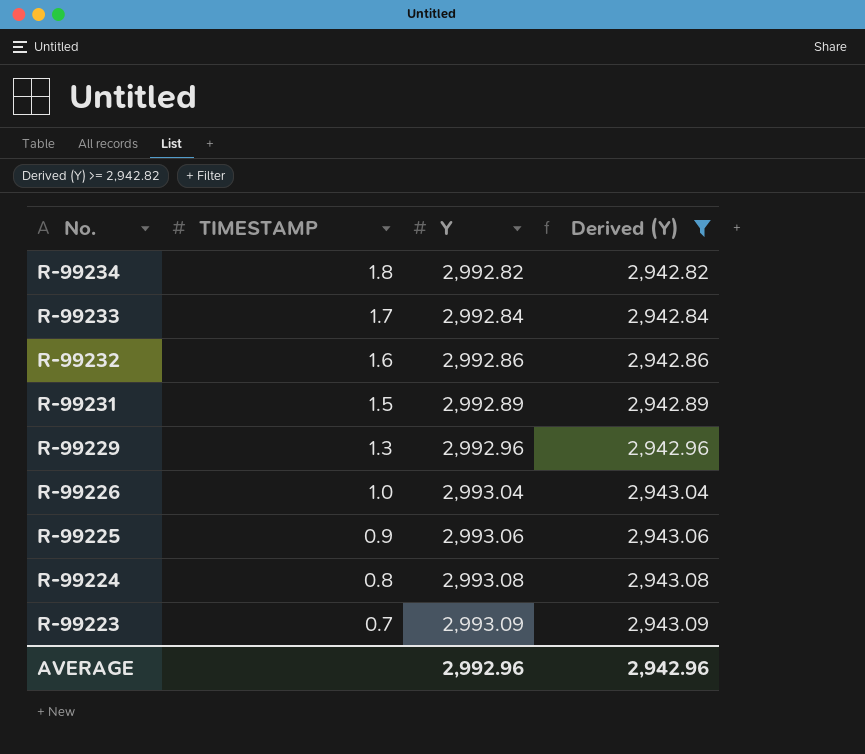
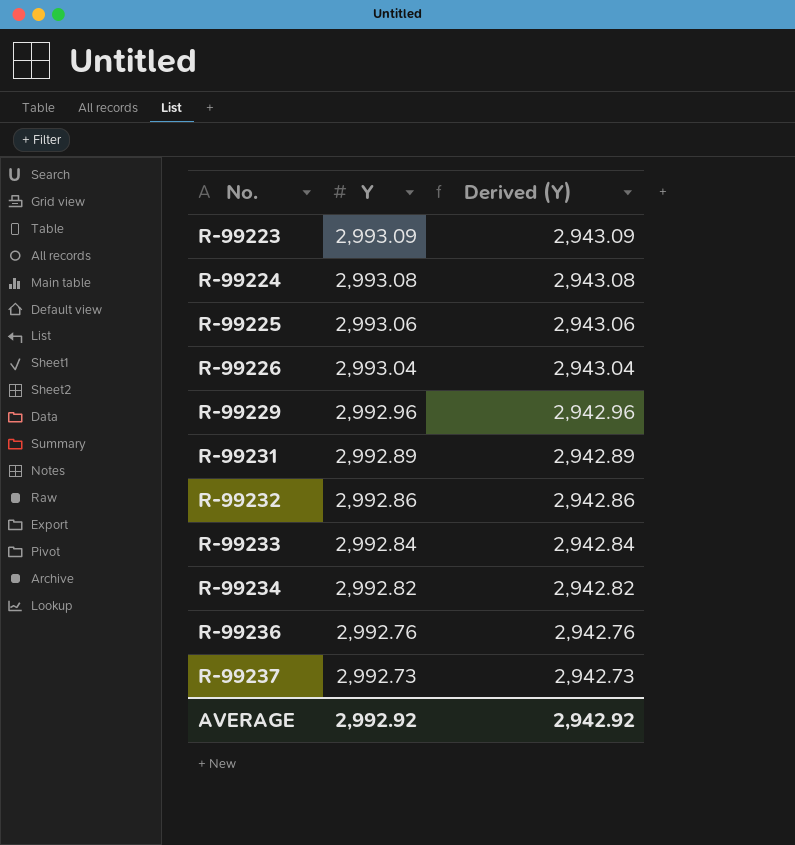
filter: Derived (Y) >= 2,942.82 -> none
row order: No. descending -> No. ascending
column TIMESTAMP | position: 2 -> none
AVERAGE | Y: 2,992.96 -> 2,992.92
AVERAGE | Derived (Y): 2,942.96 -> 2,942.92

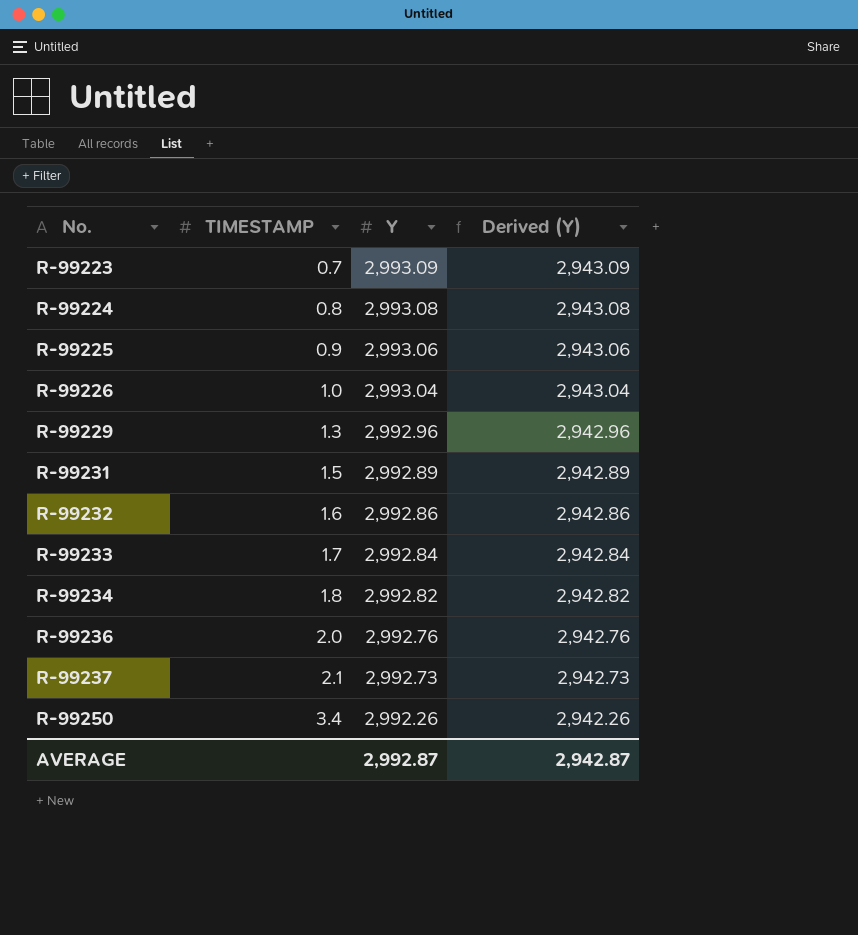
column TIMESTAMP | position: none -> 2
row R-99250: none -> 3.4 | 2,992.26 | 2,942.26
AVERAGE | Y: 2,992.92 -> 2,992.87
AVERAGE | Derived (Y): 2,942.92 -> 2,942.87

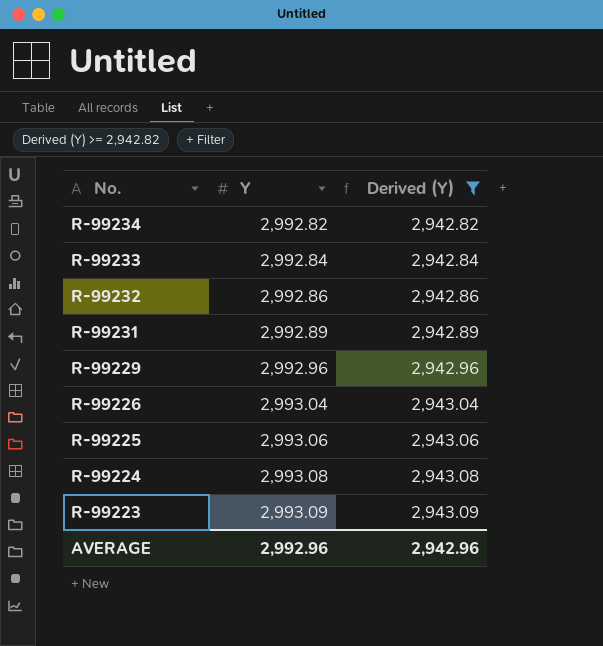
filter: none -> Derived (Y) >= 2,942.82
row order: No. ascending -> No. descending
column TIMESTAMP | position: 2 -> none
AVERAGE | Y: 2,992.87 -> 2,992.96
AVERAGE | Derived (Y): 2,942.87 -> 2,942.96

